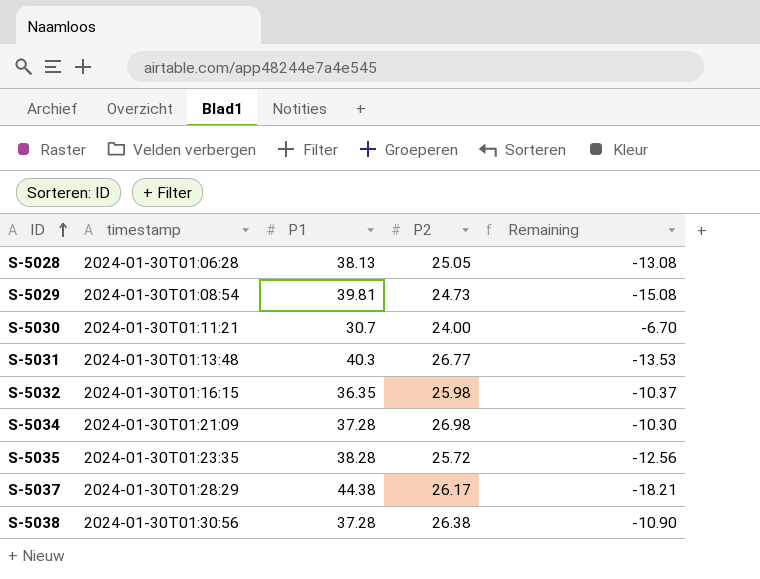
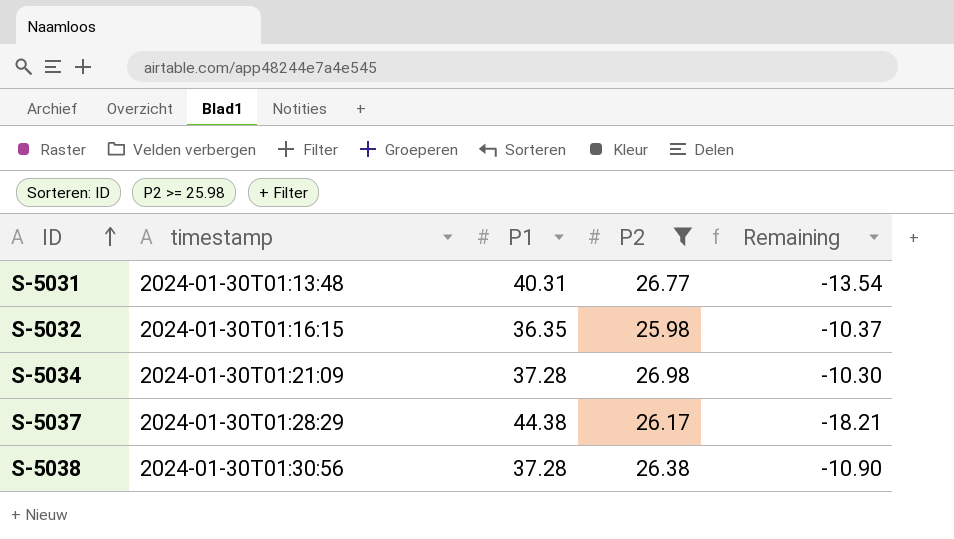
filter: none -> P2 >= 25.98
S-5031 | P1: 40.3 -> 40.31
S-5031 | Remaining: -13.53 -> -13.54

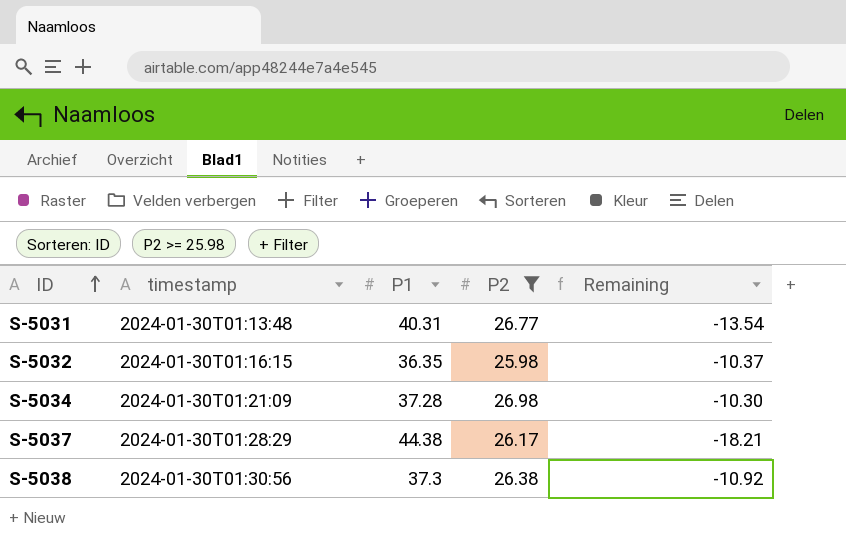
S-5038 | P1: 37.28 -> 37.3
S-5038 | Remaining: -10.90 -> -10.92

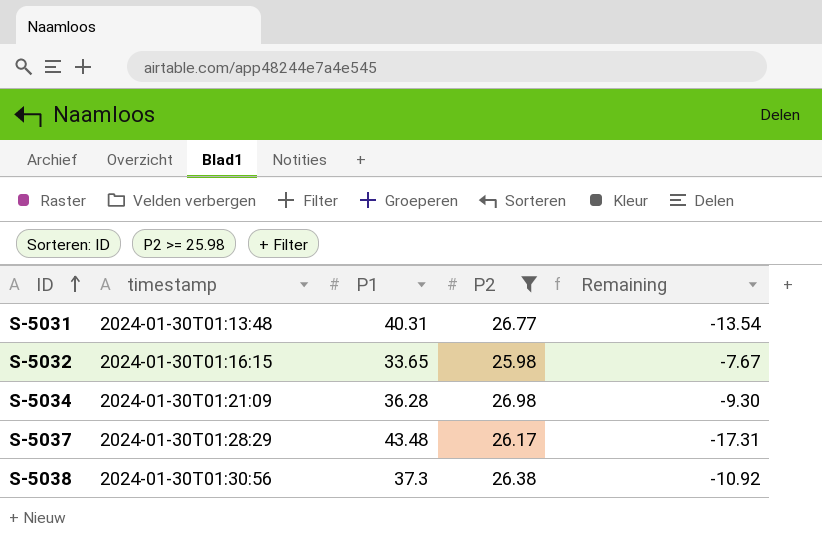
S-5032 | P1: 36.35 -> 33.65
S-5032 | Remaining: -10.37 -> -7.67
S-5034 | P1: 37.28 -> 36.28
S-5034 | Remaining: -10.30 -> -9.30
S-5037 | P1: 44.38 -> 43.48
S-5037 | Remaining: -18.21 -> -17.31

